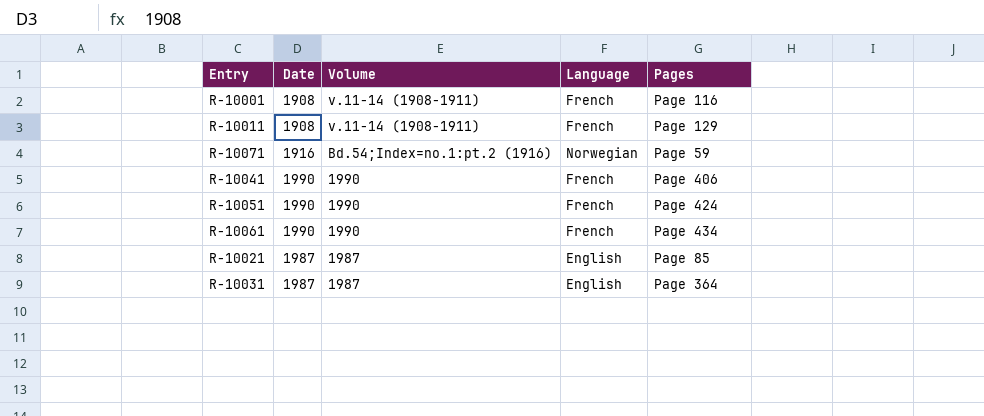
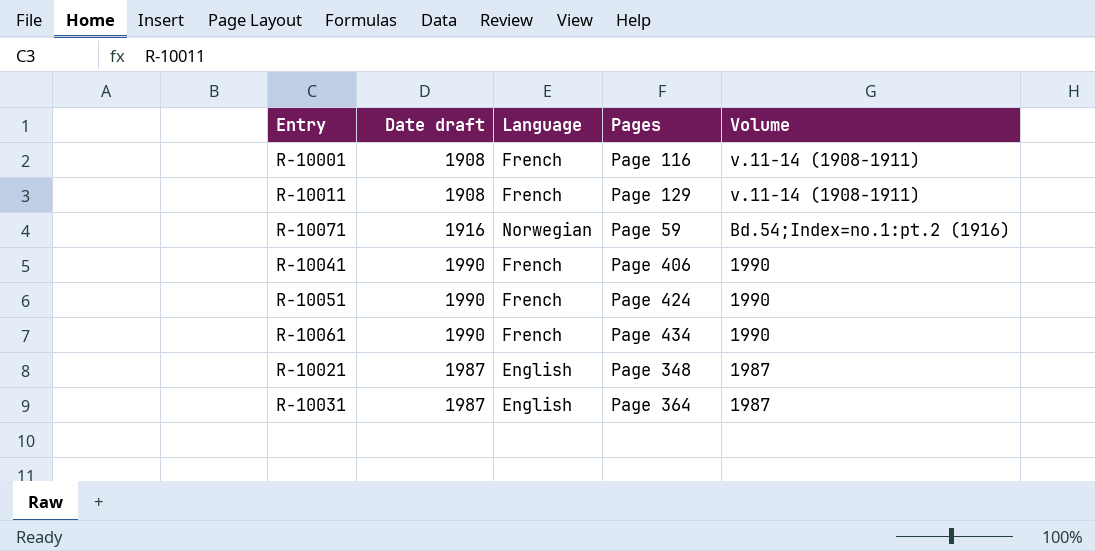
column name: Date -> Date draft
column Volume | position: 3 -> 5
R-10021 | Pages: Page 85 -> Page 348

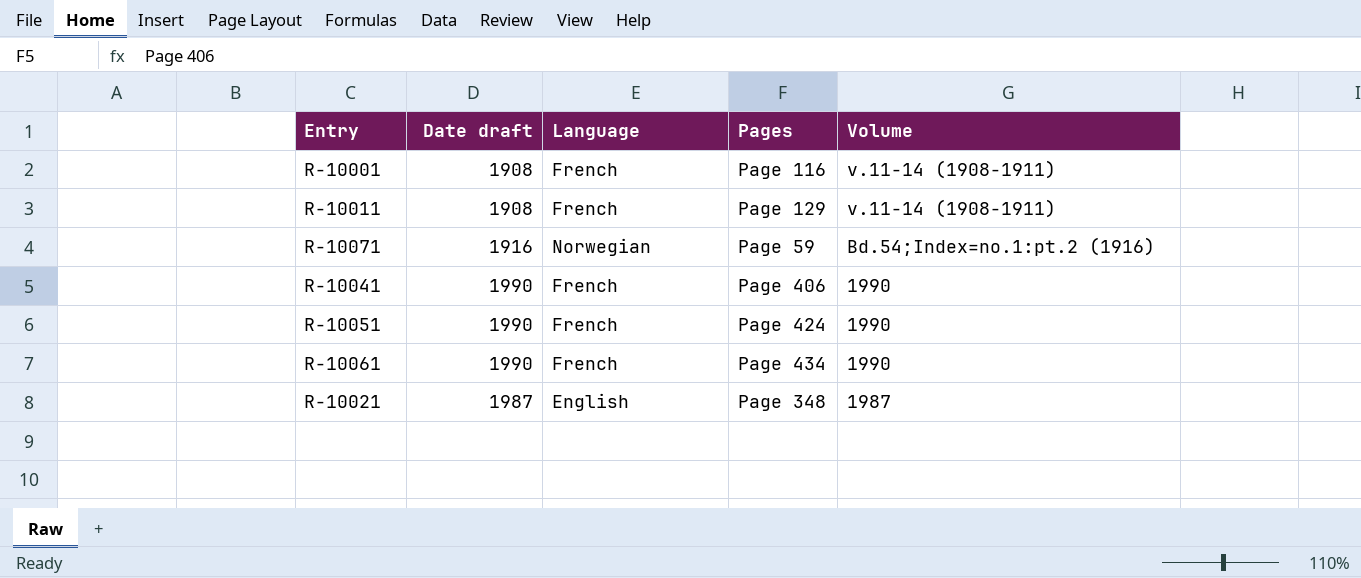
row R-10031: 1987 | English | Page 364 | 1987 -> none

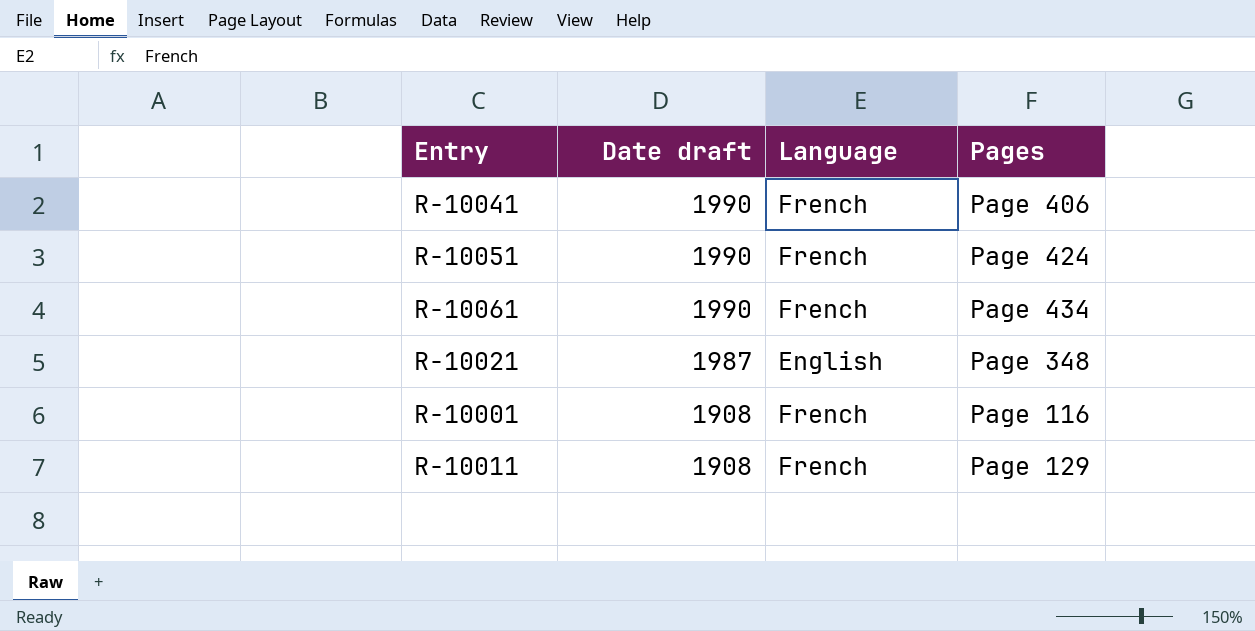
row order: Volume descending -> Date draft descending
column Volume | position: 5 -> none
row R-10071: 1916 | Norwegian | Page 59 | Bd.54;Index=no.1:pt.2 (1916) -> none

